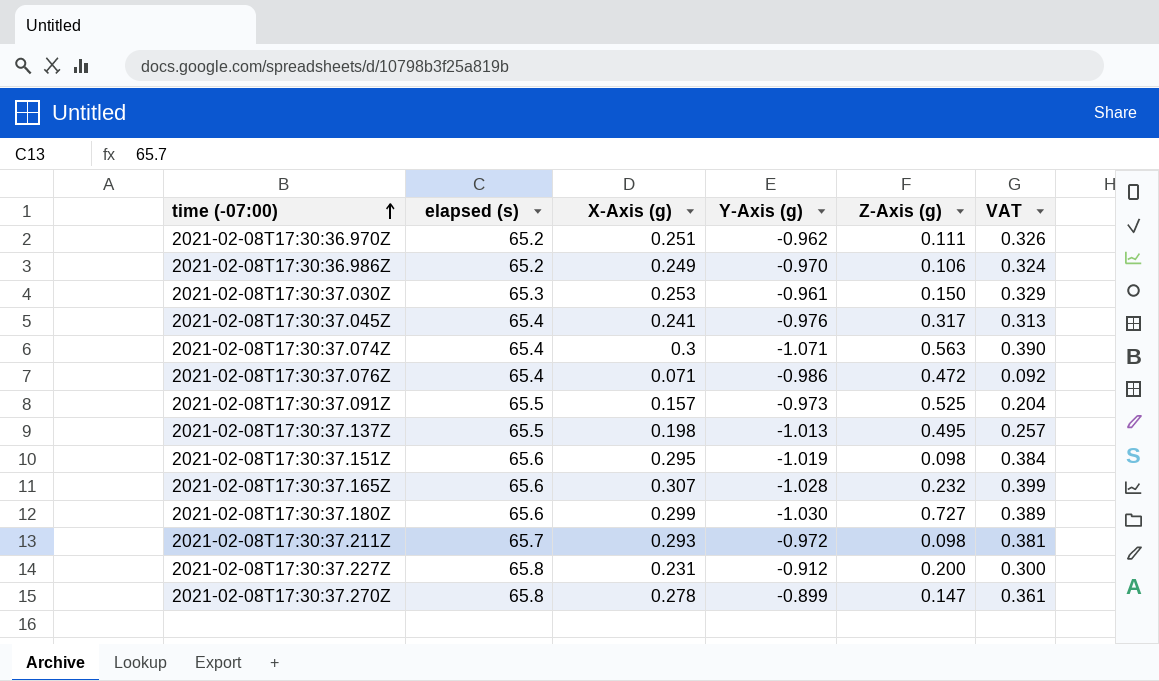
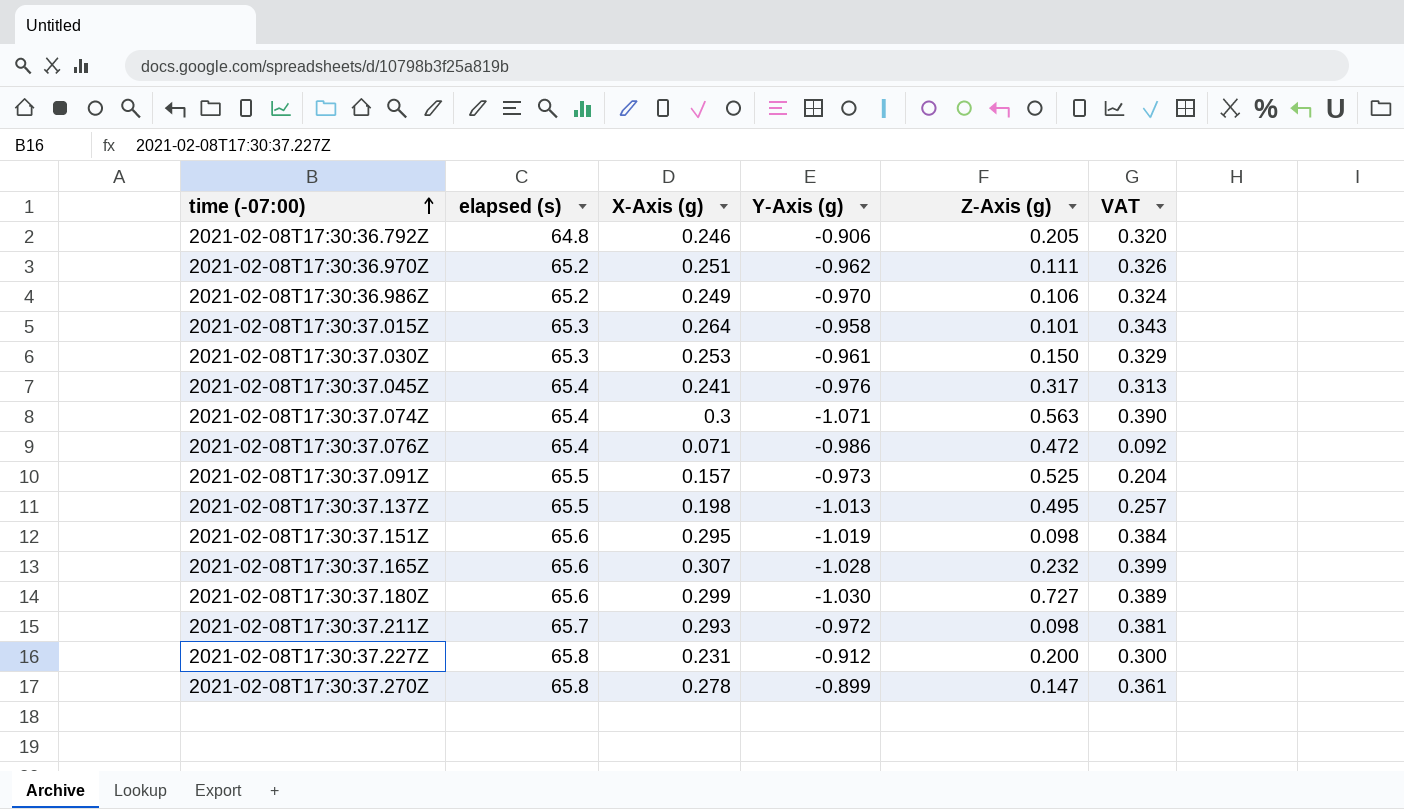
row 2021-02-08T17:30:36.792Z: none -> 64.8 | 0.246 | -0.906 | 0.205 | 0.320
row 2021-02-08T17:30:37.015Z: none -> 65.3 | 0.264 | -0.958 | 0.101 | 0.343

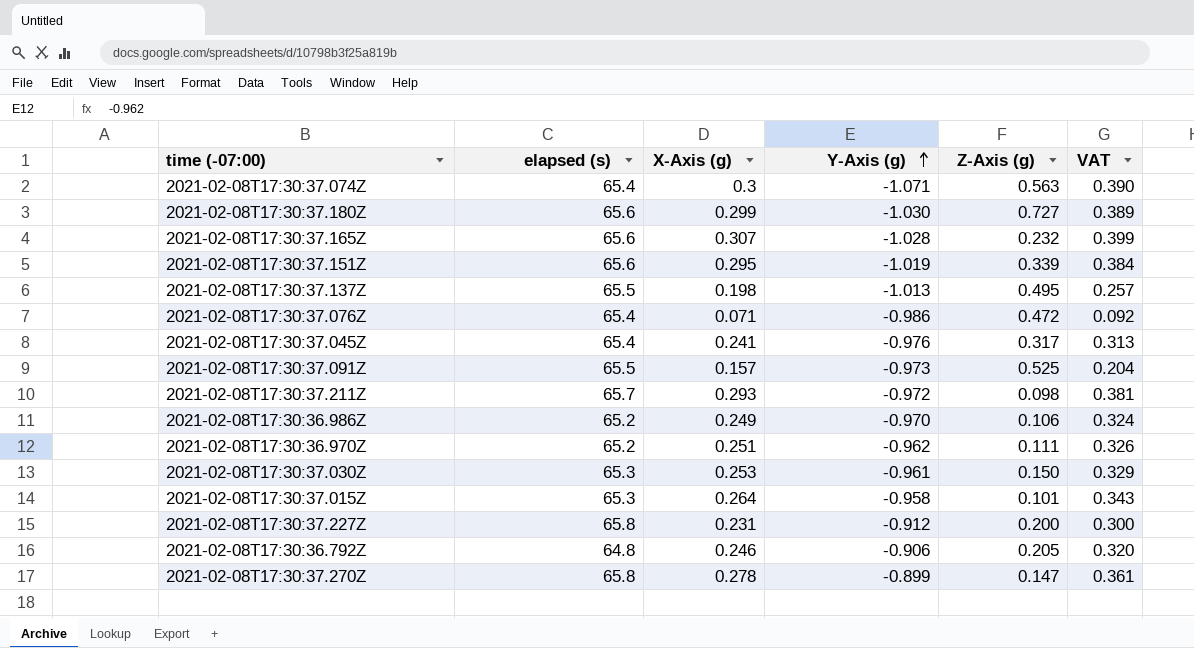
row order: time (-07:00) ascending -> Y-Axis (g) ascending
2021-02-08T17:30:37.151Z | Z-Axis (g): 0.098 -> 0.339

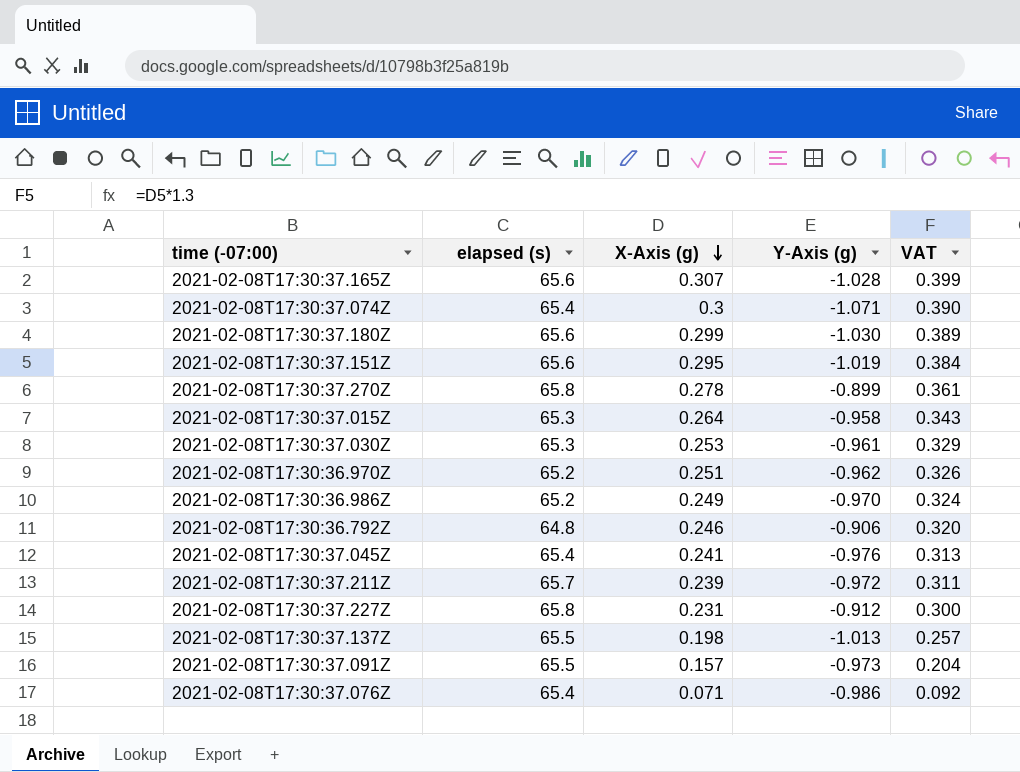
row order: Y-Axis (g) ascending -> X-Axis (g) descending
column Z-Axis (g) | position: 5 -> none
2021-02-08T17:30:37.211Z | X-Axis (g): 0.293 -> 0.239
2021-02-08T17:30:37.211Z | VAT: 0.381 -> 0.311

